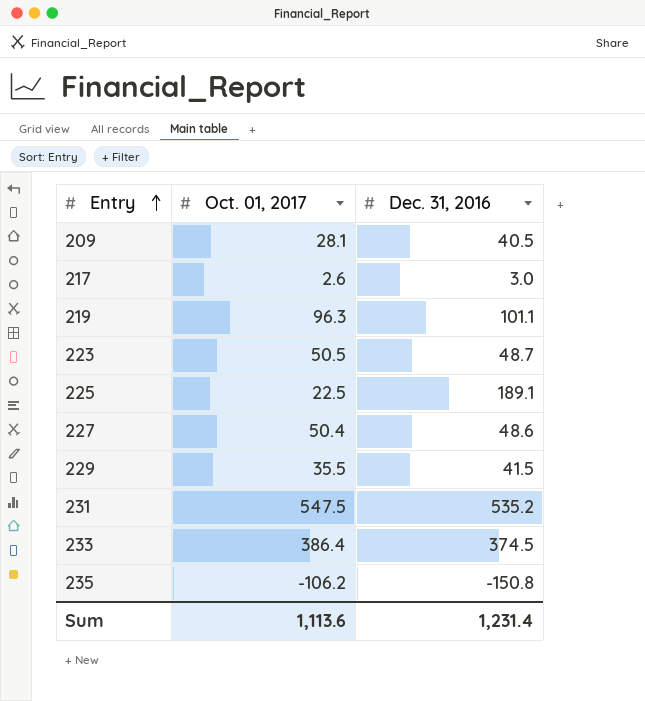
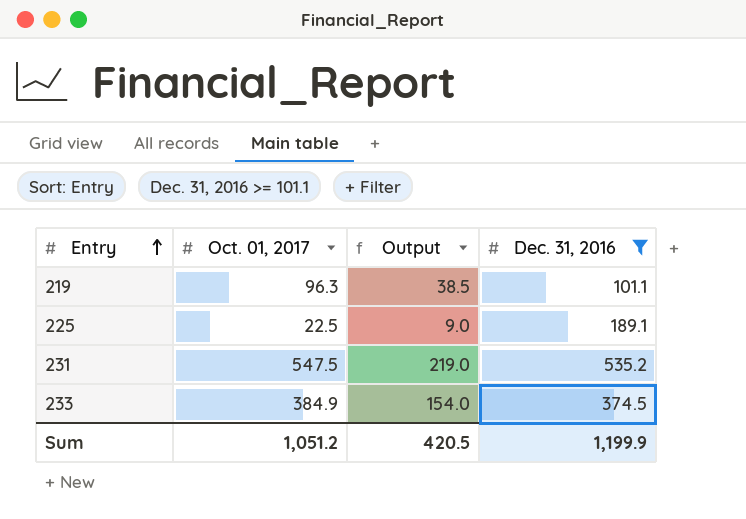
filter: none -> Dec. 31, 2016 >= 101.1
column Output | formula: none -> [Oct. 01, 2017] * 0.4
233 | Oct. 01, 2017: 386.4 -> 384.9
Sum | Oct. 01, 2017: 1,113.6 -> 1,051.2
Sum | Dec. 31, 2016: 1,231.4 -> 1,199.9

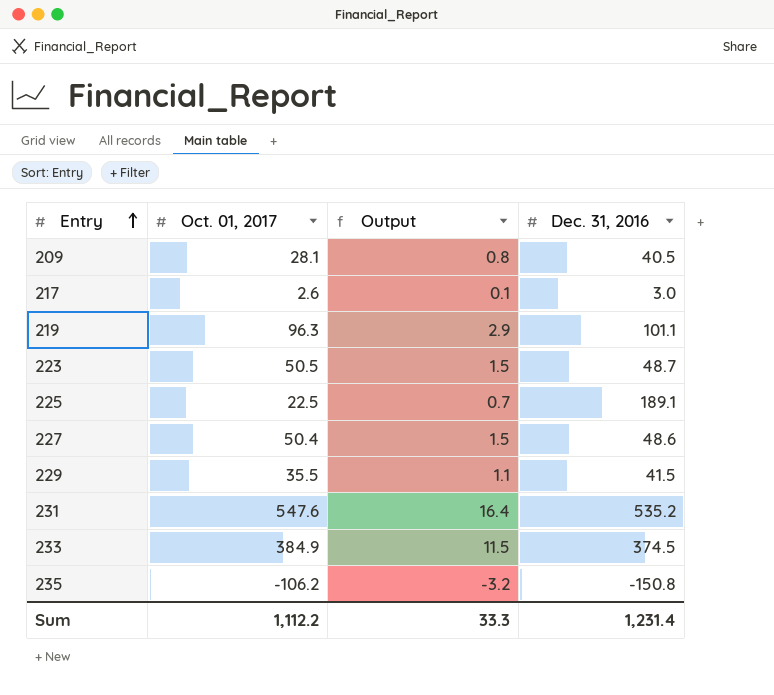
filter: Dec. 31, 2016 >= 101.1 -> none
column Output | formula: [Oct. 01, 2017] * 0.4 -> [Oct. 01, 2017] * 0.03
231 | Oct. 01, 2017: 547.5 -> 547.6
Sum | Oct. 01, 2017: 1,051.2 -> 1,112.2
Sum | Output: 420.5 -> 33.3
Sum | Dec. 31, 2016: 1,199.9 -> 1,231.4

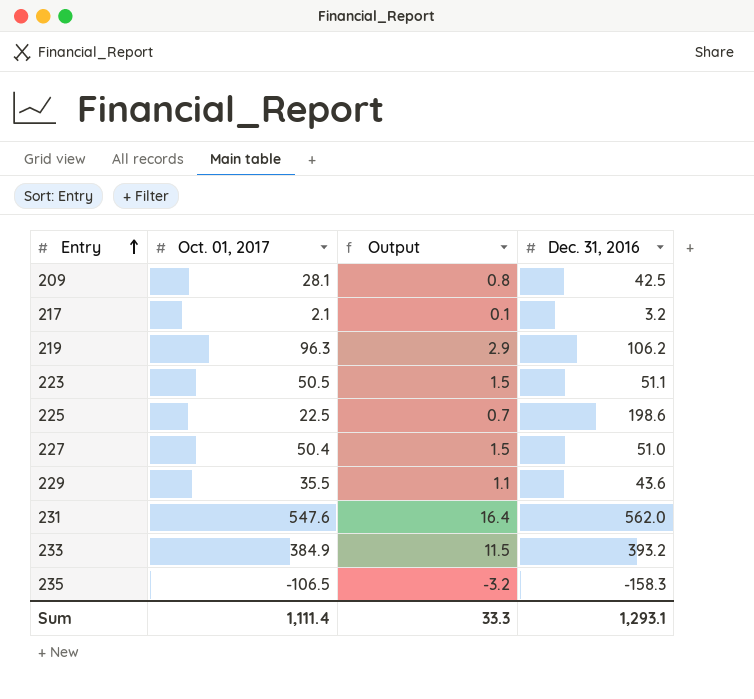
209 | Dec. 31, 2016: 40.5 -> 42.5
217 | Oct. 01, 2017: 2.6 -> 2.1
217 | Dec. 31, 2016: 3.0 -> 3.2
219 | Dec. 31, 2016: 101.1 -> 106.2
223 | Dec. 31, 2016: 48.7 -> 51.1
225 | Dec. 31, 2016: 189.1 -> 198.6
227 | Dec. 31, 2016: 48.6 -> 51.0
229 | Dec. 31, 2016: 41.5 -> 43.6
231 | Dec. 31, 2016: 535.2 -> 562.0
233 | Dec. 31, 2016: 374.5 -> 393.2
235 | Oct. 01, 2017: -106.2 -> -106.5
235 | Dec. 31, 2016: -150.8 -> -158.3
Sum | Oct. 01, 2017: 1,112.2 -> 1,111.4
Sum | Dec. 31, 2016: 1,231.4 -> 1,293.1

